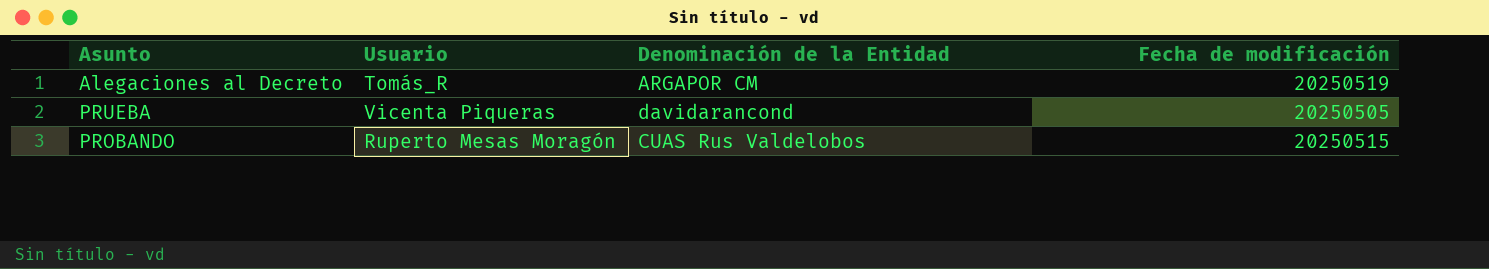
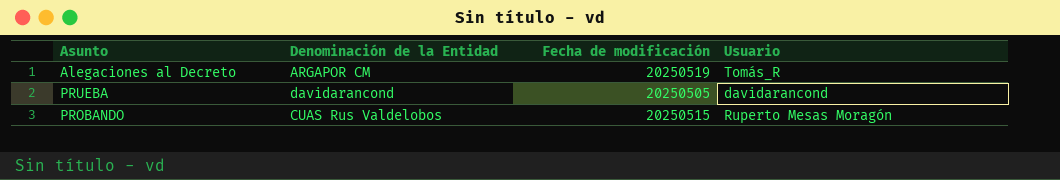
column Usuario | position: 2 -> 4
PRUEBA | Usuario: Vicenta Piqueras -> davidarancond

